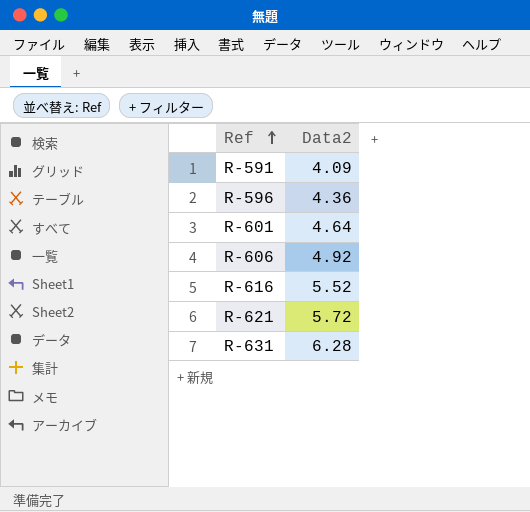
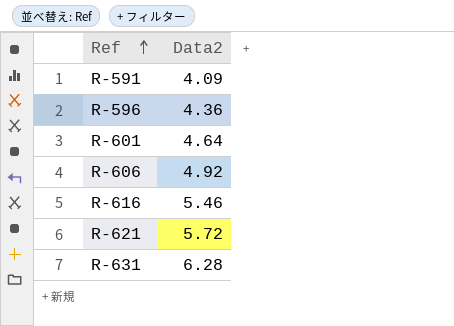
R-616 | Data2: 5.52 -> 5.46

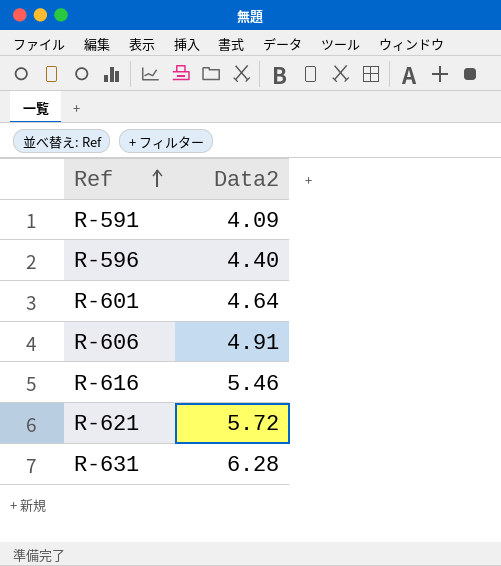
R-596 | Data2: 4.36 -> 4.40
R-606 | Data2: 4.92 -> 4.91

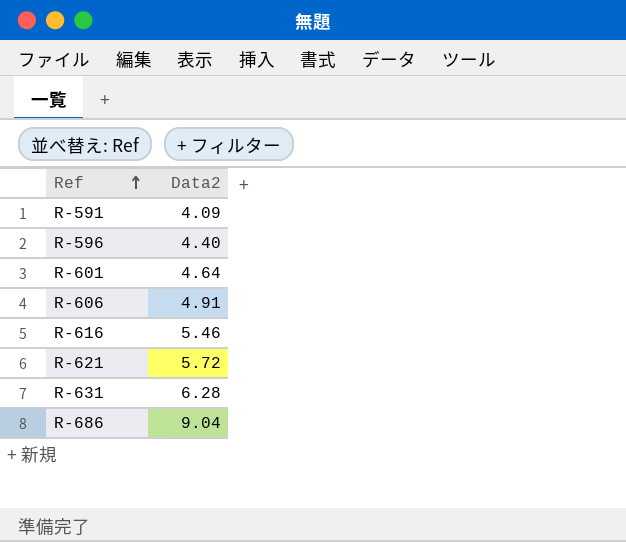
row R-686: none -> 9.04

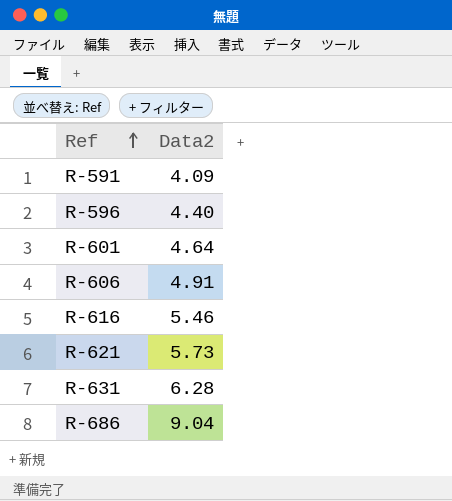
R-621 | Data2: 5.72 -> 5.73

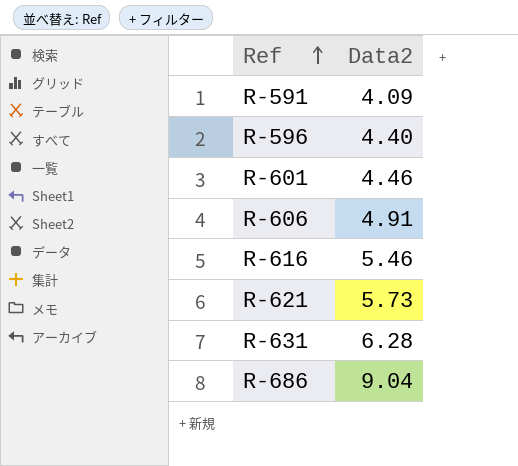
R-601 | Data2: 4.64 -> 4.46

